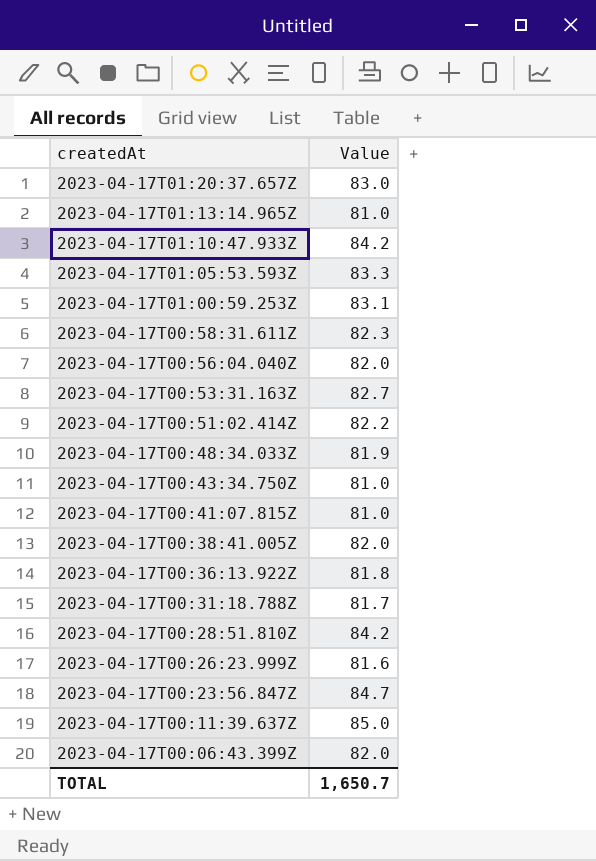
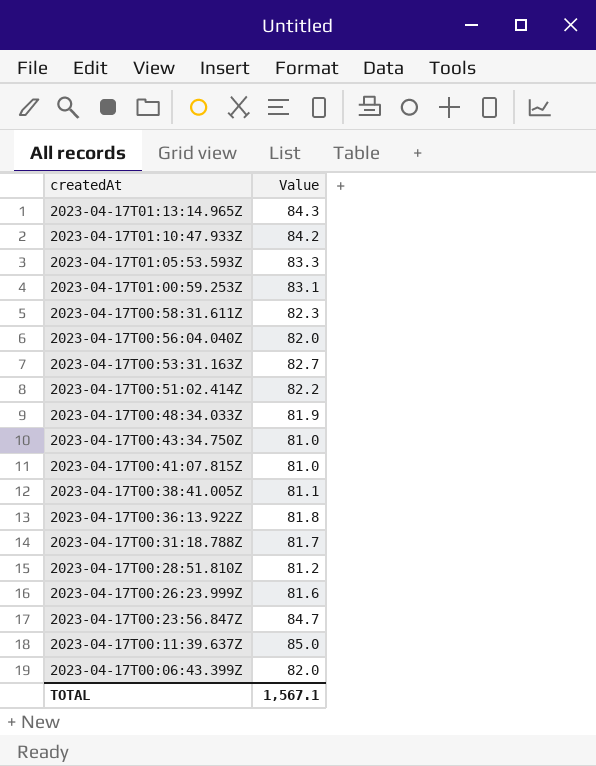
row 2023-04-17T01:20:37.657Z: 83.0 -> none
2023-04-17T01:13:14.965Z | Value: 81.0 -> 84.3
2023-04-17T00:38:41.005Z | Value: 82.0 -> 81.1
2023-04-17T00:28:51.810Z | Value: 84.2 -> 81.2
TOTAL | Value: 1,650.7 -> 1,567.1

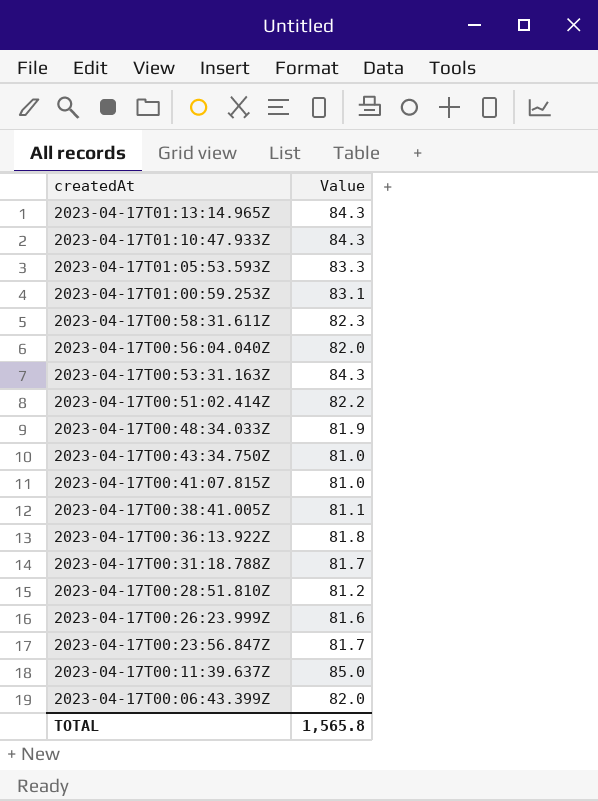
2023-04-17T01:10:47.933Z | Value: 84.2 -> 84.3
2023-04-17T00:53:31.163Z | Value: 82.7 -> 84.3
2023-04-17T00:23:56.847Z | Value: 84.7 -> 81.7
TOTAL | Value: 1,567.1 -> 1,565.8

